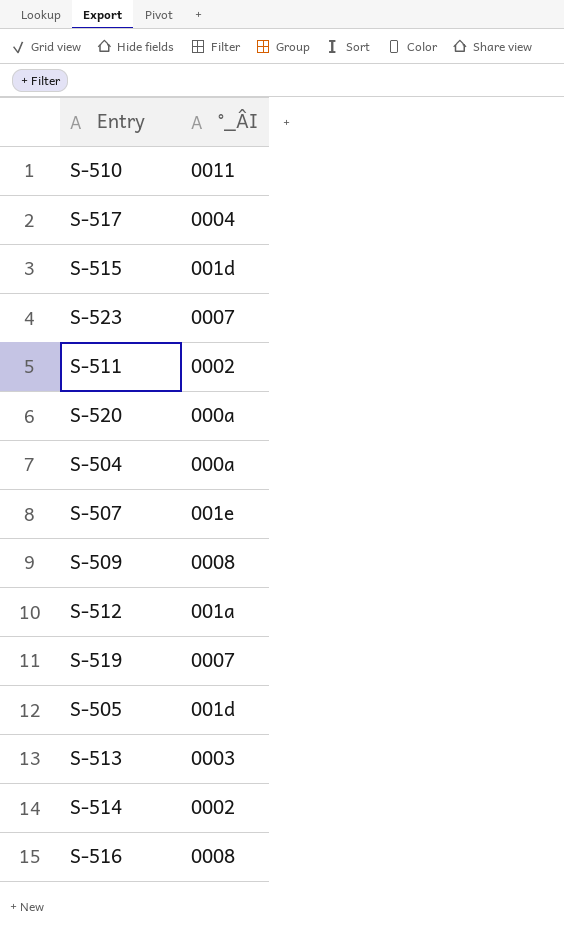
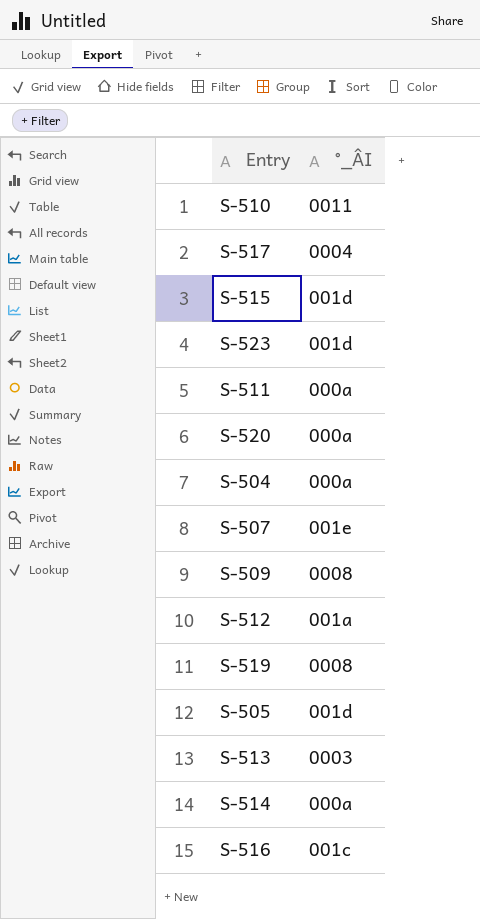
S-523 | °_ÂI: 0007 -> 001d
S-511 | °_ÂI: 0002 -> 000a
S-519 | °_ÂI: 0007 -> 0008
S-514 | °_ÂI: 0002 -> 000a
S-516 | °_ÂI: 0008 -> 001c

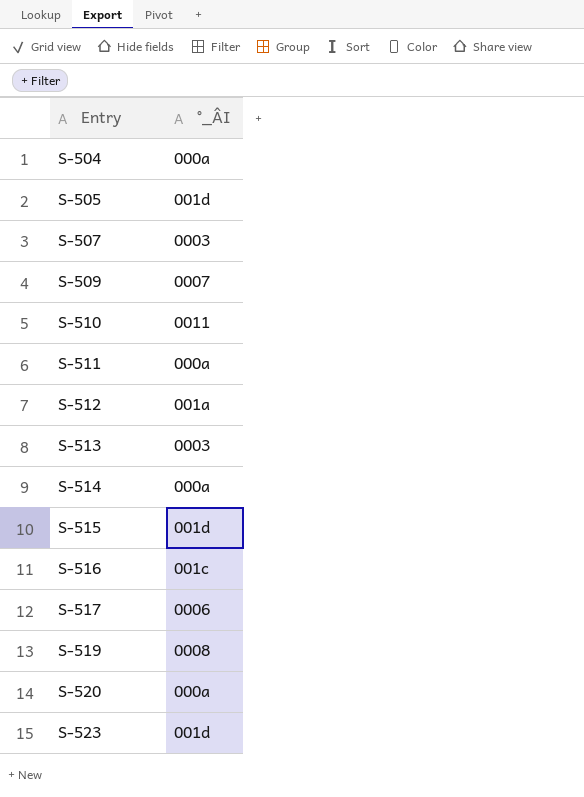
row order: none -> Entry ascending
S-507 | °_ÂI: 001e -> 0003
S-509 | °_ÂI: 0008 -> 0007
S-517 | °_ÂI: 0004 -> 0006

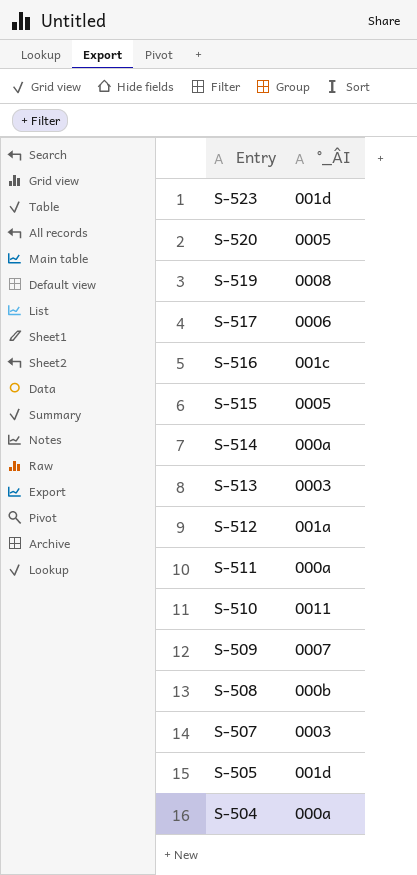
row order: Entry ascending -> Entry descending
S-520 | °_ÂI: 000a -> 0005
S-515 | °_ÂI: 001d -> 0005
row S-508: none -> 000b

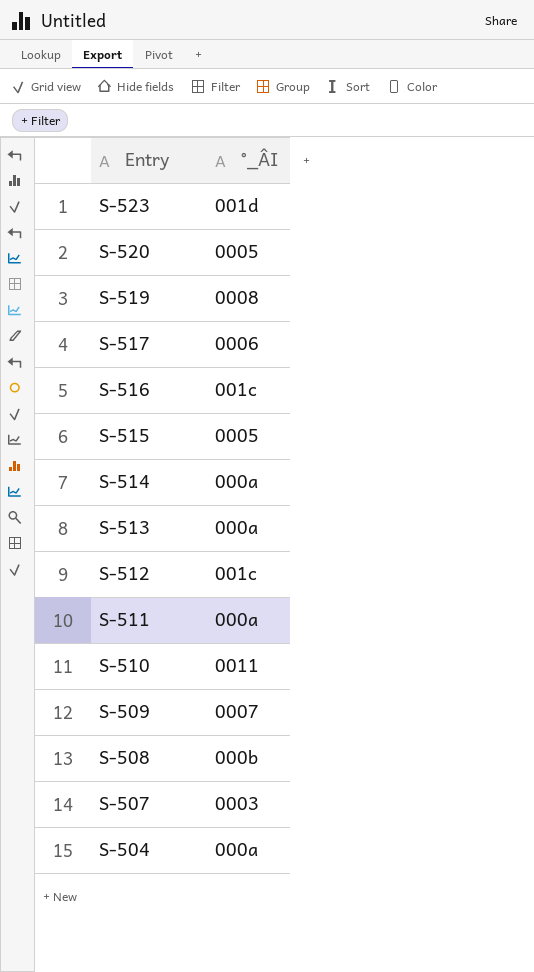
row S-505: 001d -> none
S-513 | °_ÂI: 0003 -> 000a
S-512 | °_ÂI: 001a -> 001c

